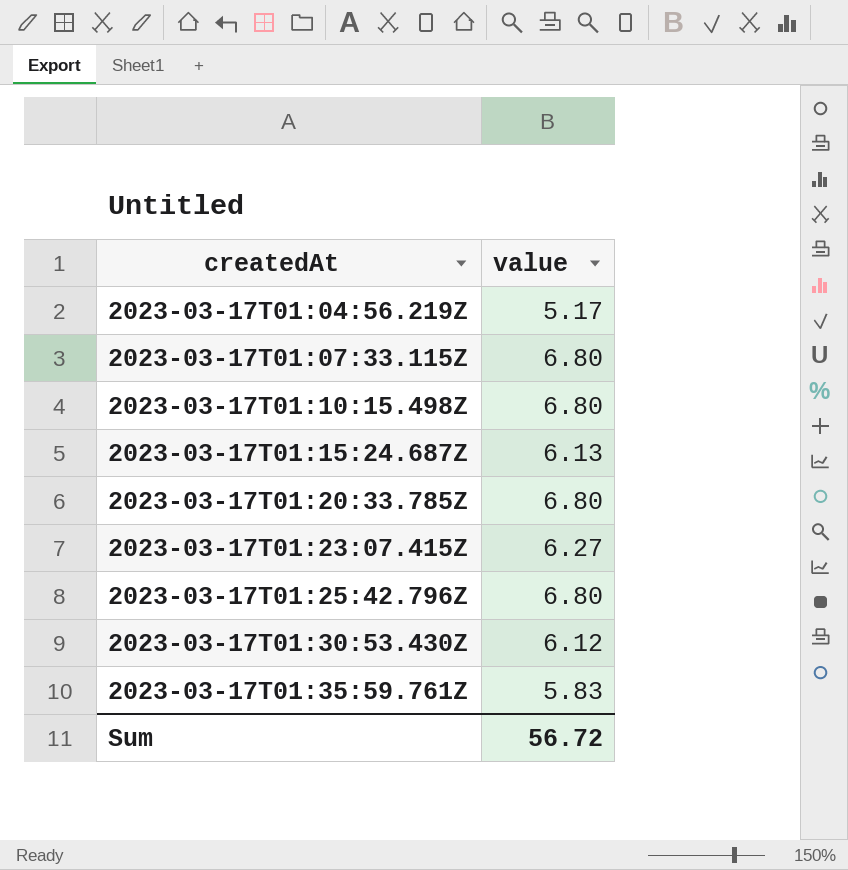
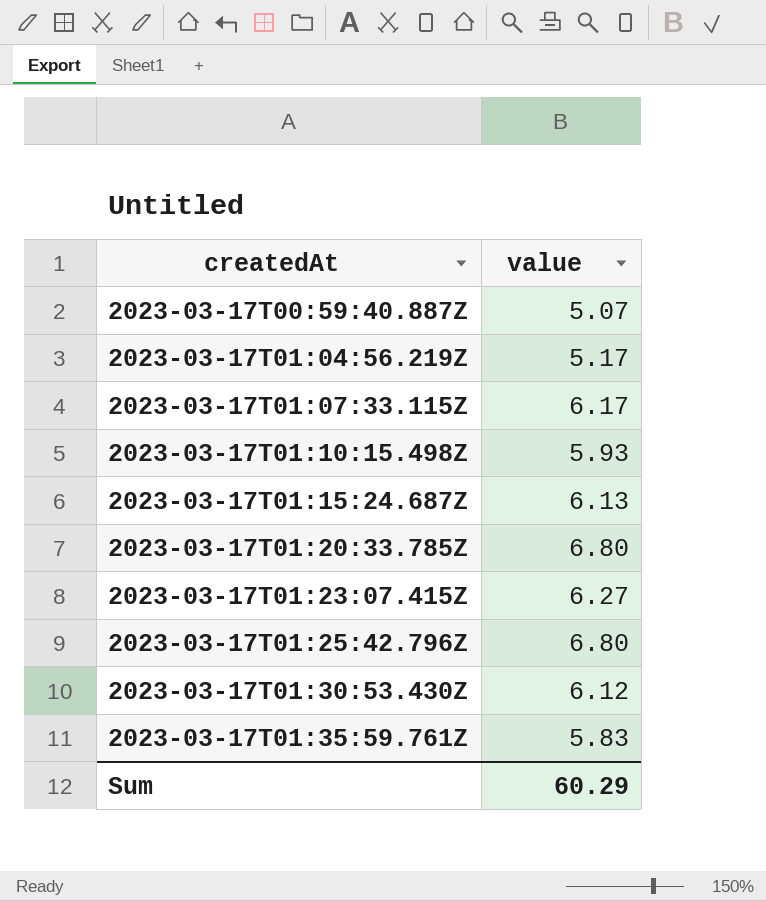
row 2023-03-17T00:59:40.887Z: none -> 5.07
2023-03-17T01:07:33.115Z | value: 6.80 -> 6.17
2023-03-17T01:10:15.498Z | value: 6.80 -> 5.93
Sum | value: 56.72 -> 60.29

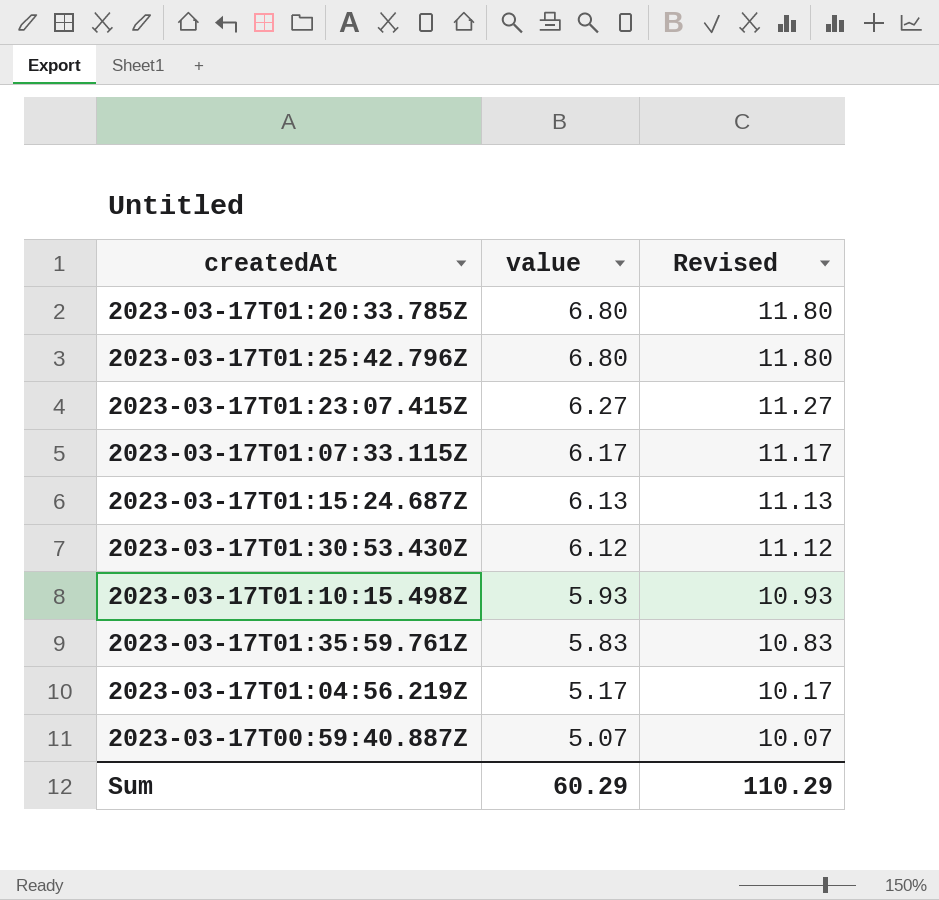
row order: createdAt ascending -> value descending
column Revised | formula: none -> [value] + 5

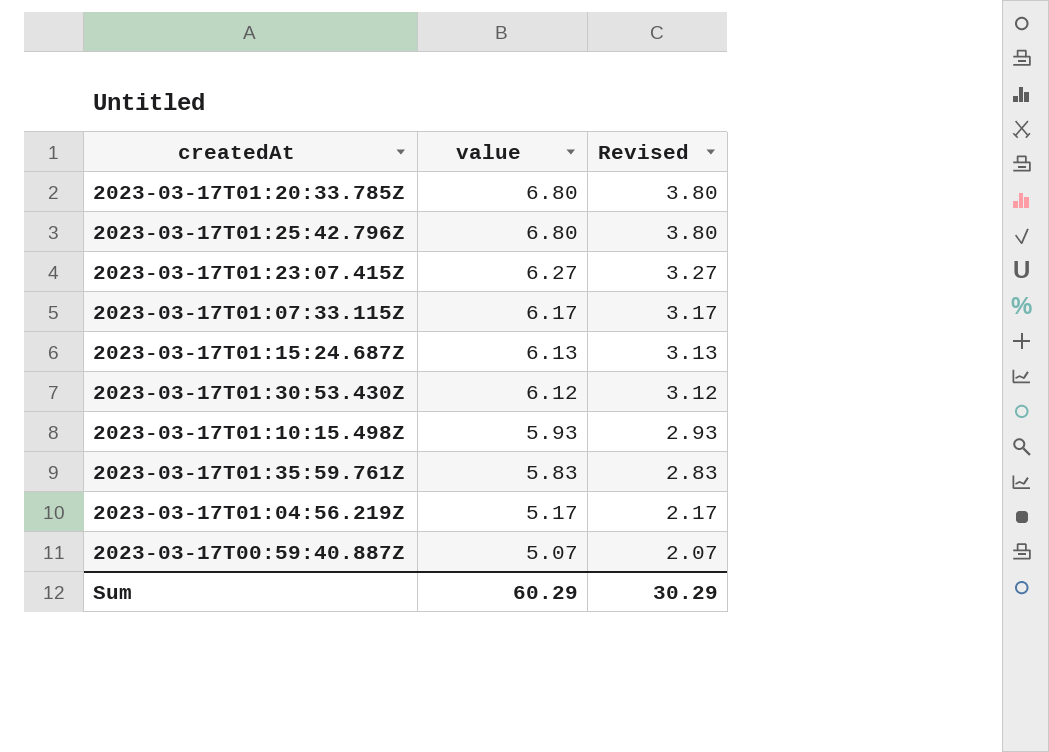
column Revised | formula: [value] + 5 -> [value] - 3
Sum | Revised: 110.29 -> 30.29

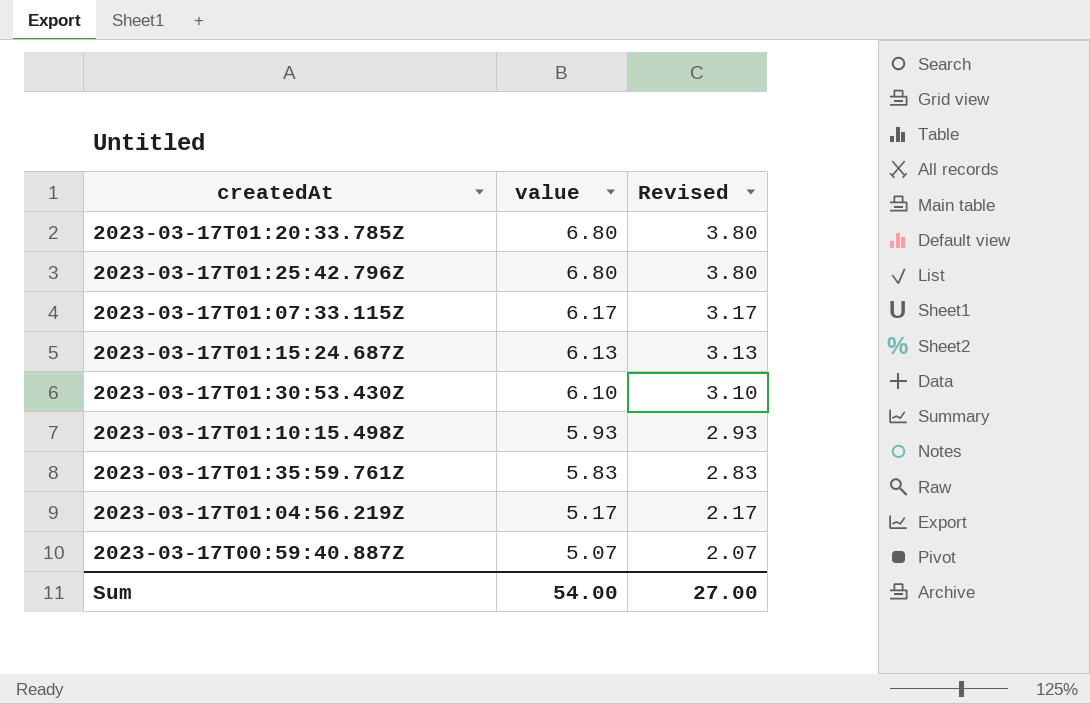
row 2023-03-17T01:23:07.415Z: 6.27 | 3.27 -> none
2023-03-17T01:30:53.430Z | value: 6.12 -> 6.10
2023-03-17T01:30:53.430Z | Revised: 3.12 -> 3.10
Sum | value: 60.29 -> 54.00
Sum | Revised: 30.29 -> 27.00

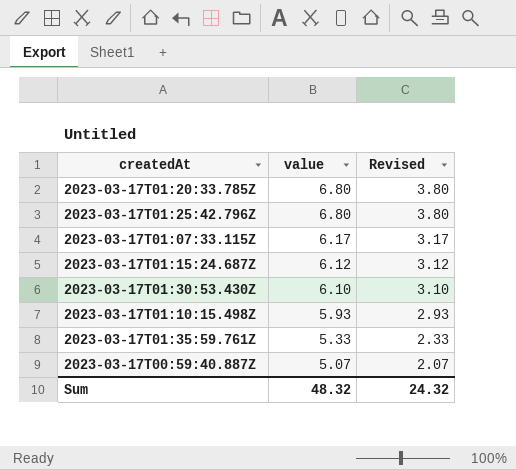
row 2023-03-17T01:04:56.219Z: 5.17 | 2.17 -> none
2023-03-17T01:15:24.687Z | value: 6.13 -> 6.12
2023-03-17T01:15:24.687Z | Revised: 3.13 -> 3.12
2023-03-17T01:35:59.761Z | value: 5.83 -> 5.33
2023-03-17T01:35:59.761Z | Revised: 2.83 -> 2.33
Sum | value: 54.00 -> 48.32
Sum | Revised: 27.00 -> 24.32

